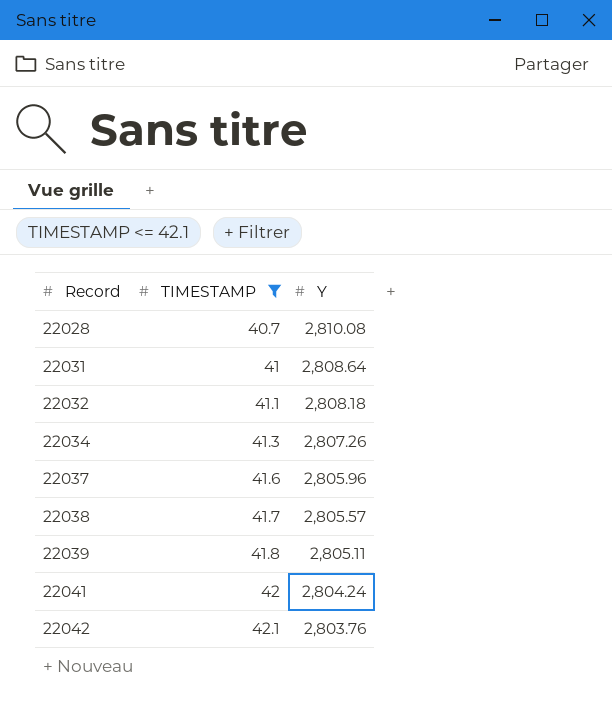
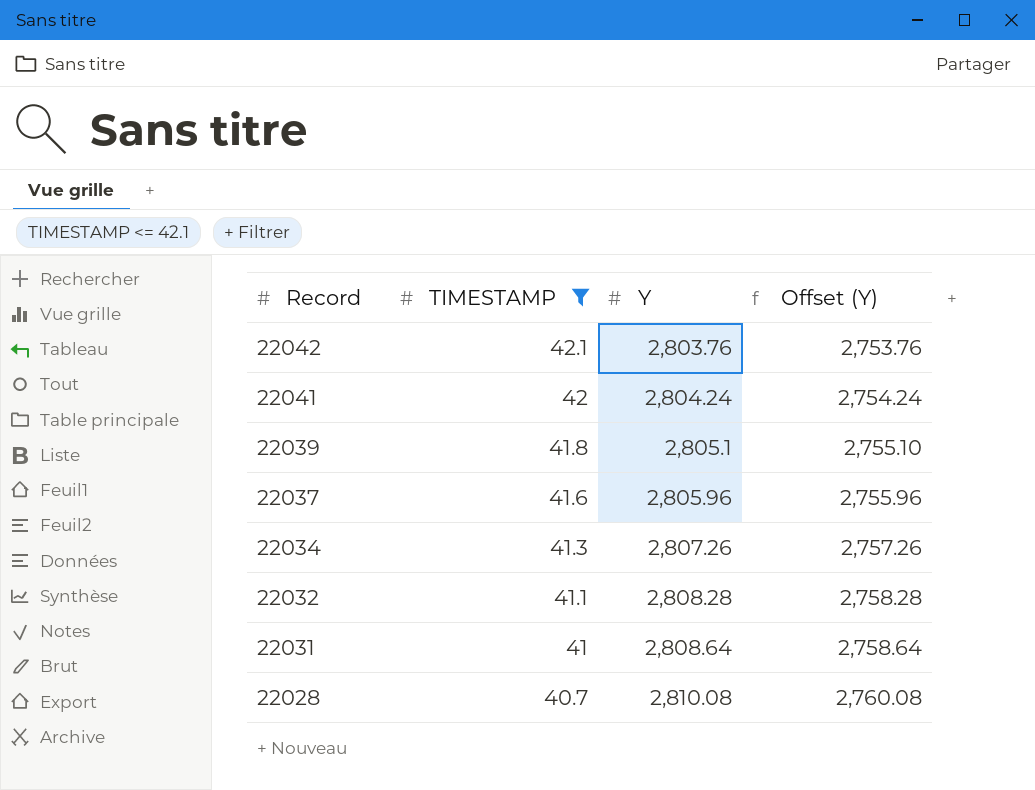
row order: Record ascending -> Record descending
column Offset (Y) | formula: none -> [Y] - 50
row 22038: 41.7 | 2,805.57 -> none
22039 | Y: 2,805.11 -> 2,805.1
22032 | Y: 2,808.18 -> 2,808.28

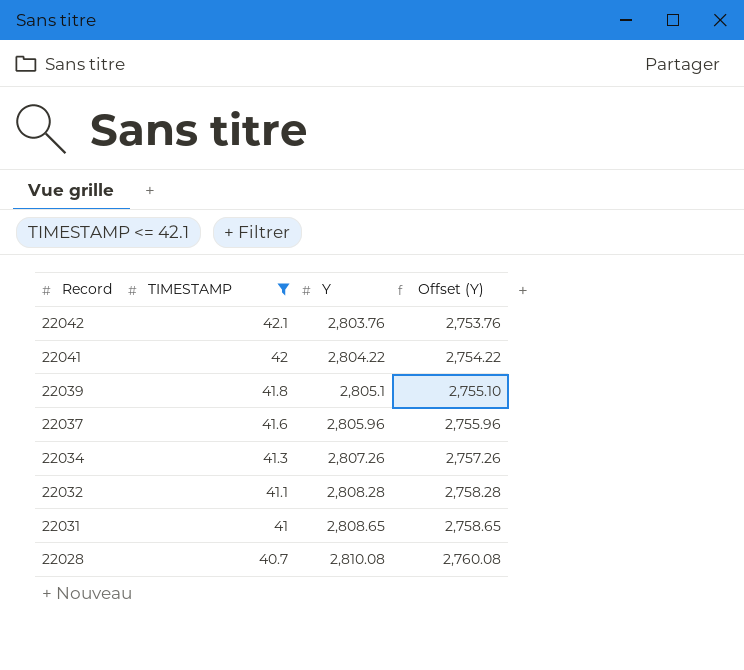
22041 | Y: 2,804.24 -> 2,804.22
22041 | Offset (Y): 2,754.24 -> 2,754.22
22031 | Y: 2,808.64 -> 2,808.65
22031 | Offset (Y): 2,758.64 -> 2,758.65

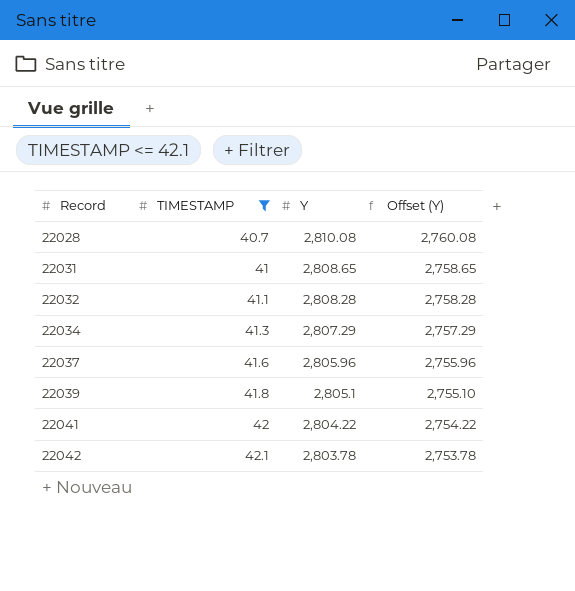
row order: Record descending -> Record ascending
22034 | Y: 2,807.26 -> 2,807.29
22034 | Offset (Y): 2,757.26 -> 2,757.29
22042 | Y: 2,803.76 -> 2,803.78
22042 | Offset (Y): 2,753.76 -> 2,753.78

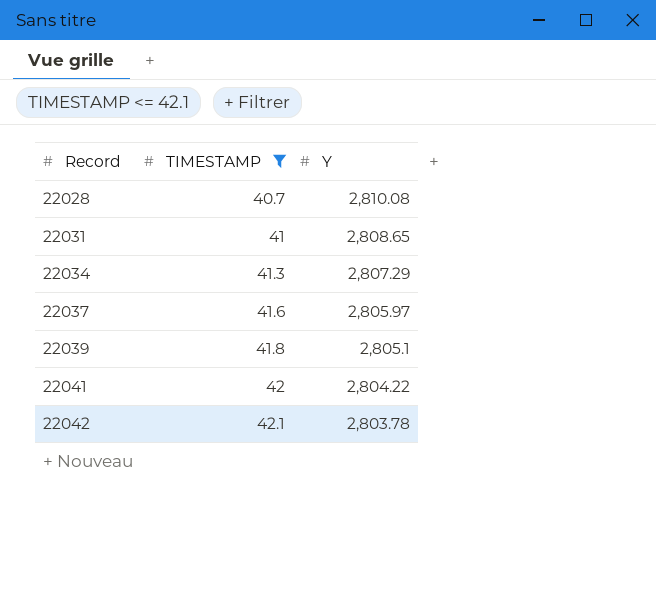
column Offset (Y) | formula: [Y] - 50 -> none
row 22032: 41.1 | 2,808.28 | 2,758.28 -> none
22037 | Y: 2,805.96 -> 2,805.97

